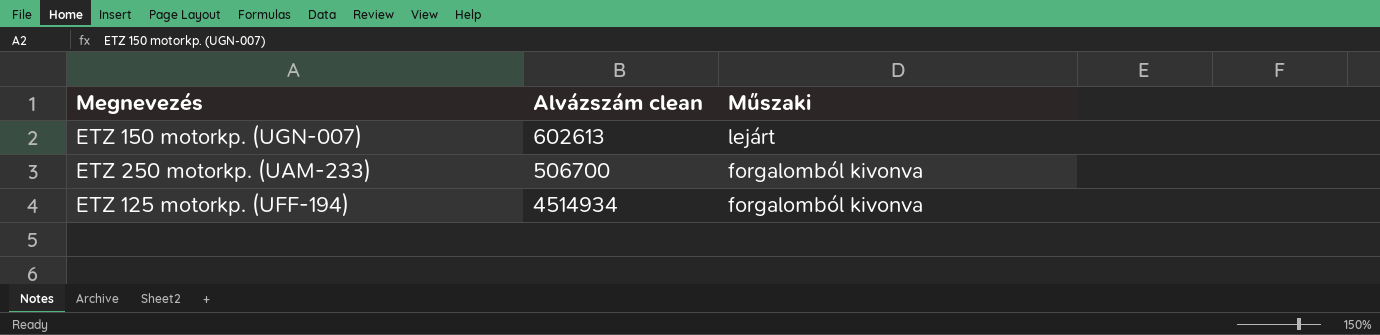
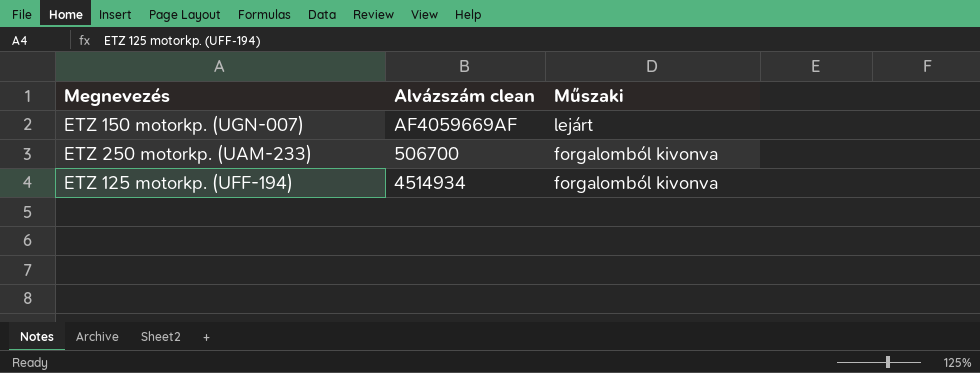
ETZ 150 motorkp. (UGN-007) | Alvázszám clean: 602613 -> AF4059669AF

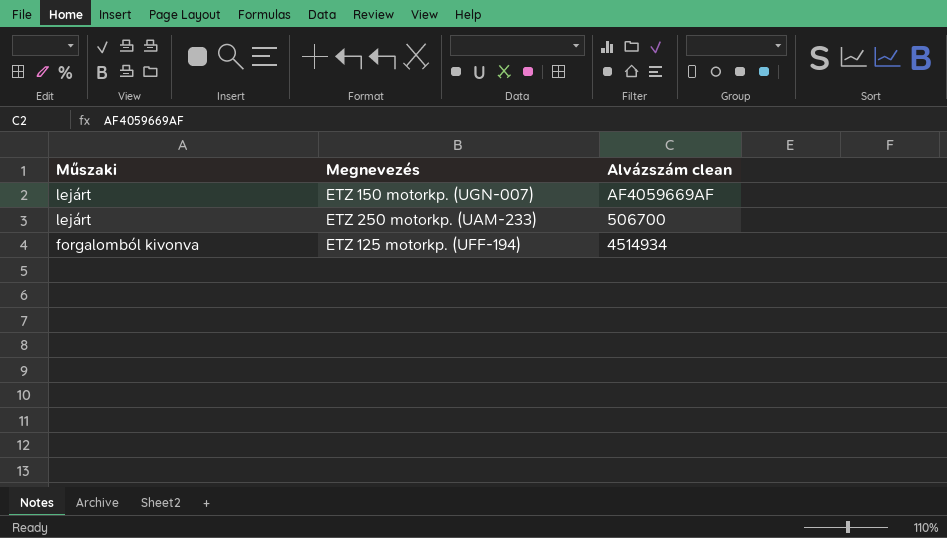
column Műszaki | position: 3 -> 1
ETZ 250 motorkp. (UAM-233) | Műszaki: forgalomból kivonva -> lejárt

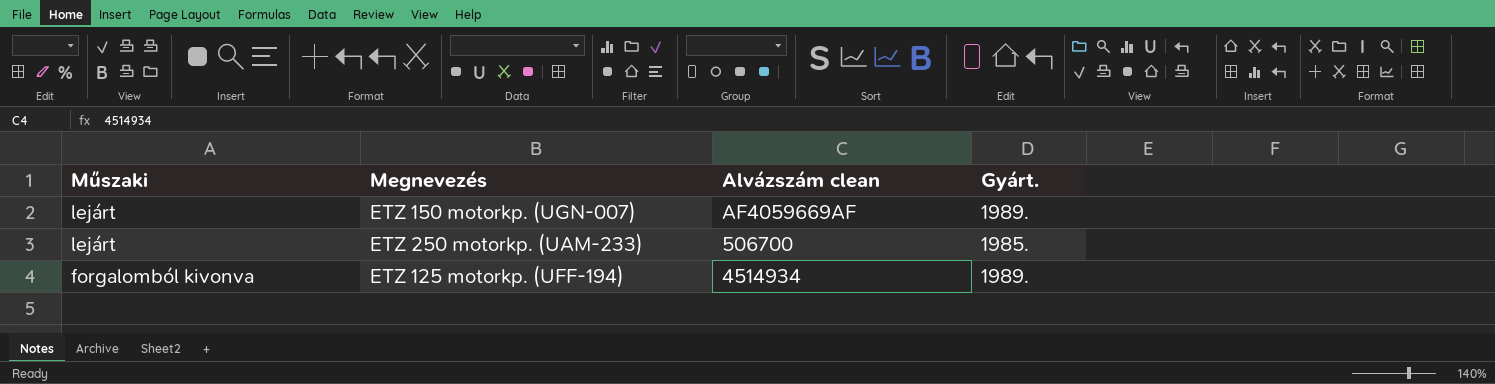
column Gyárt. | position: none -> 4

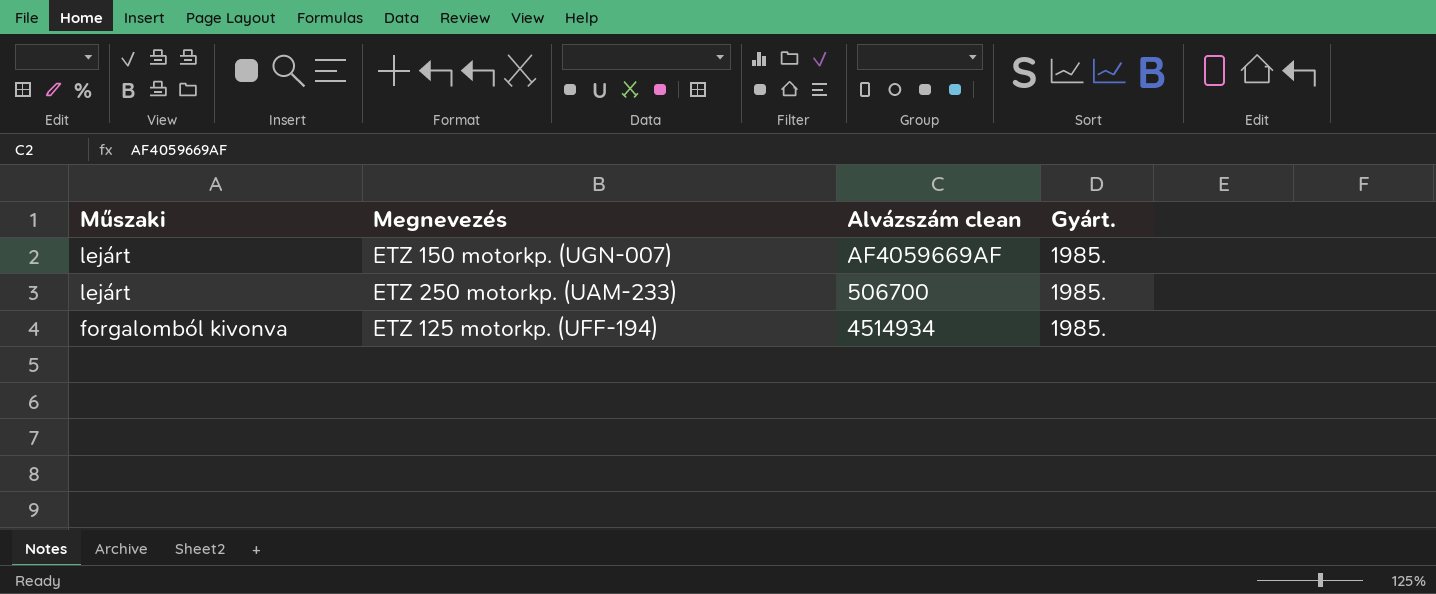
ETZ 150 motorkp. (UGN-007) | Gyárt.: 1989. -> 1985.
ETZ 125 motorkp. (UFF-194) | Gyárt.: 1989. -> 1985.

